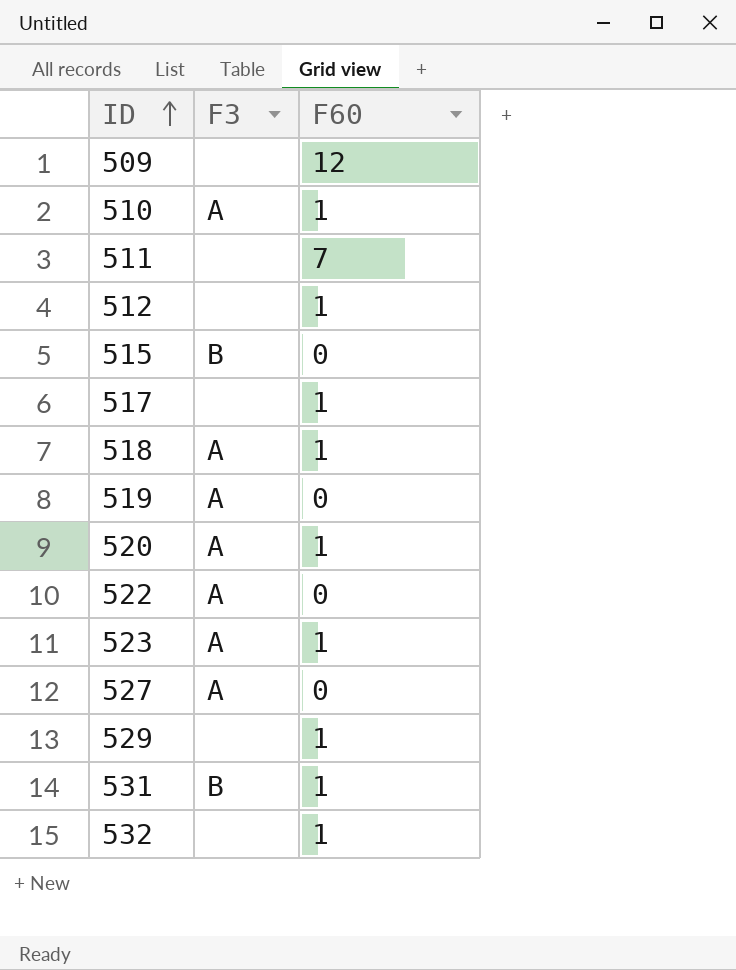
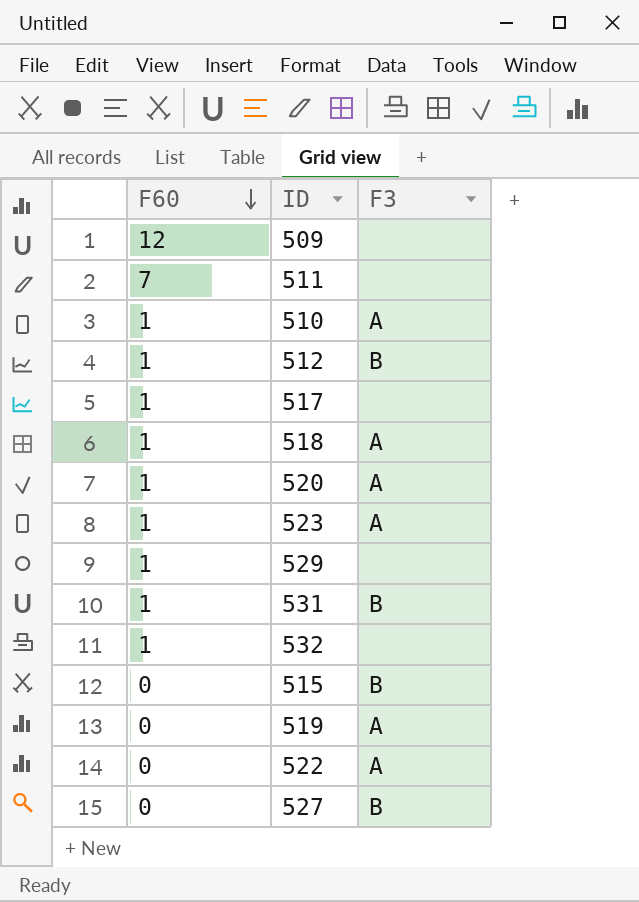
row order: ID ascending -> F60 descending
column F60 | position: 3 -> 1
512 | F3: none -> B
527 | F3: A -> B

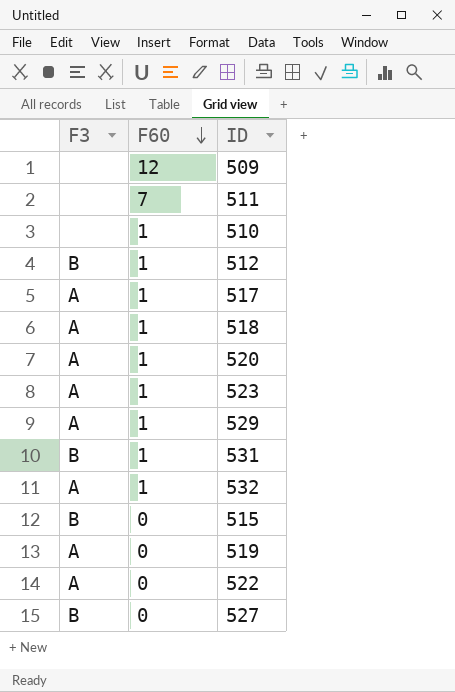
column F3 | position: 3 -> 1
510 | F3: A -> none
517 | F3: none -> A
529 | F3: none -> A
532 | F3: none -> A

